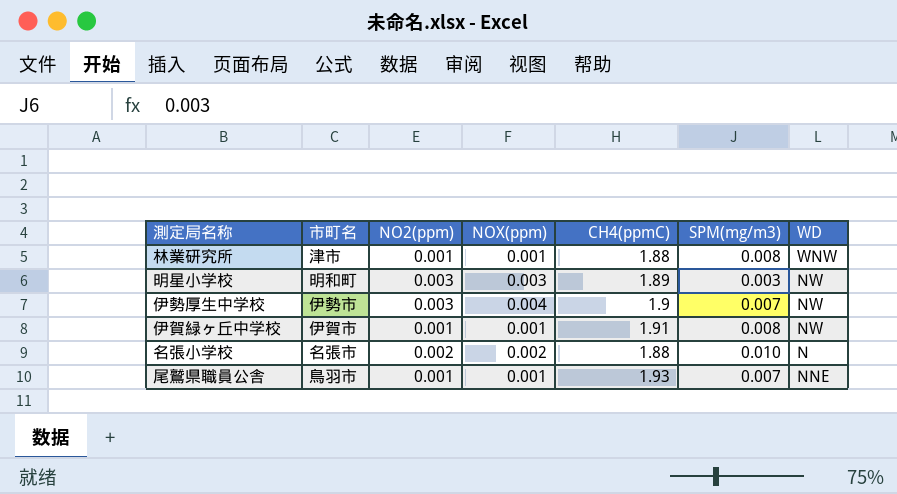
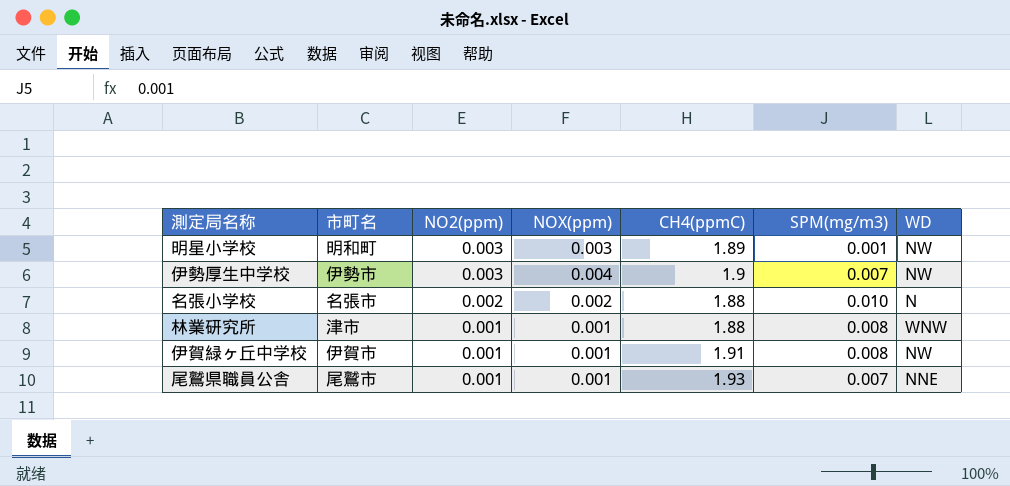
row order: none -> NO2(ppm) descending
明星小学校 | SPM(mg/m3): 0.003 -> 0.001
尾鷲県職員公舎 | 市町名: 鳥羽市 -> 尾鷲市

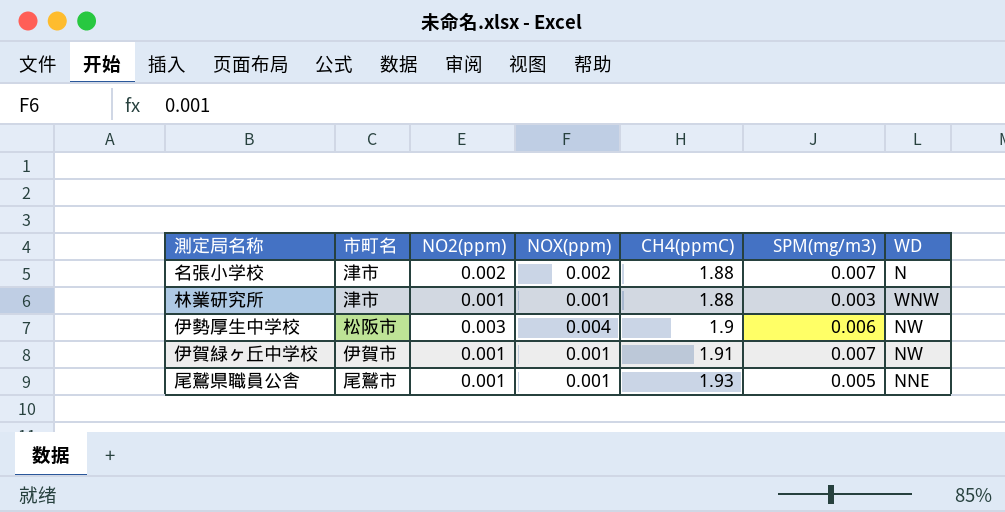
row order: NO2(ppm) descending -> CH4(ppmC) ascending
row 明星小学校: 明和町 | 0.003 | 0.003 | 1.89 | 0.001 | NW -> none
名張小学校 | 市町名: 名張市 -> 津市
名張小学校 | SPM(mg/m3): 0.010 -> 0.007
林業研究所 | SPM(mg/m3): 0.008 -> 0.003
伊勢厚生中学校 | 市町名: 伊勢市 -> 松阪市
伊勢厚生中学校 | SPM(mg/m3): 0.007 -> 0.006
伊賀緑ヶ丘中学校 | SPM(mg/m3): 0.008 -> 0.007
尾鷲県職員公舎 | SPM(mg/m3): 0.007 -> 0.005

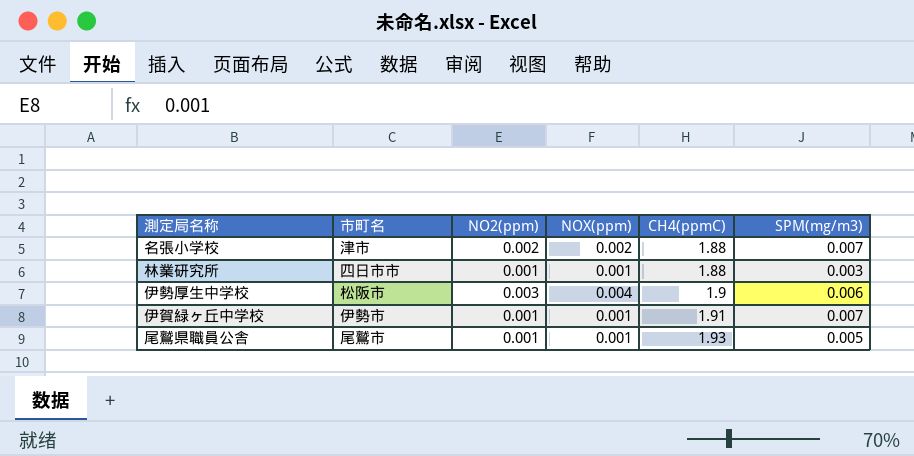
column WD | position: 7 -> none
林業研究所 | 市町名: 津市 -> 四日市市
伊賀緑ヶ丘中学校 | 市町名: 伊賀市 -> 伊勢市

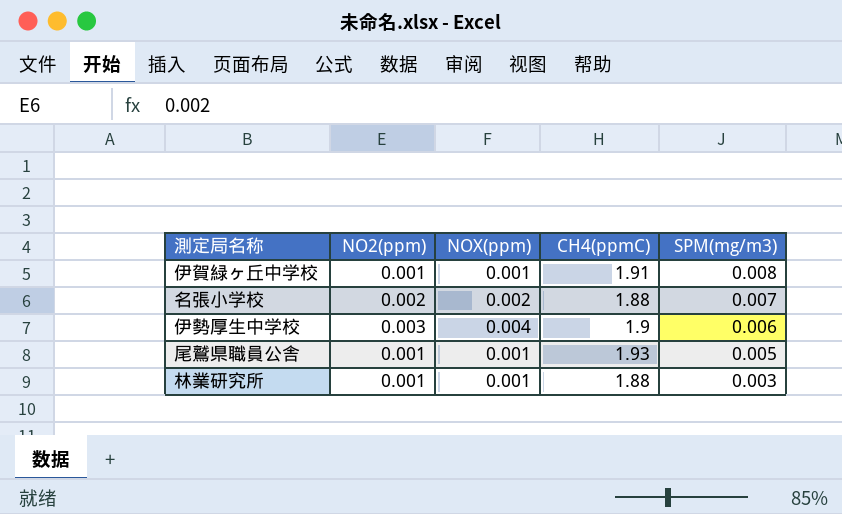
row order: CH4(ppmC) ascending -> SPM(mg/m3) descending
column 市町名 | position: 2 -> none
伊賀緑ヶ丘中学校 | SPM(mg/m3): 0.007 -> 0.008

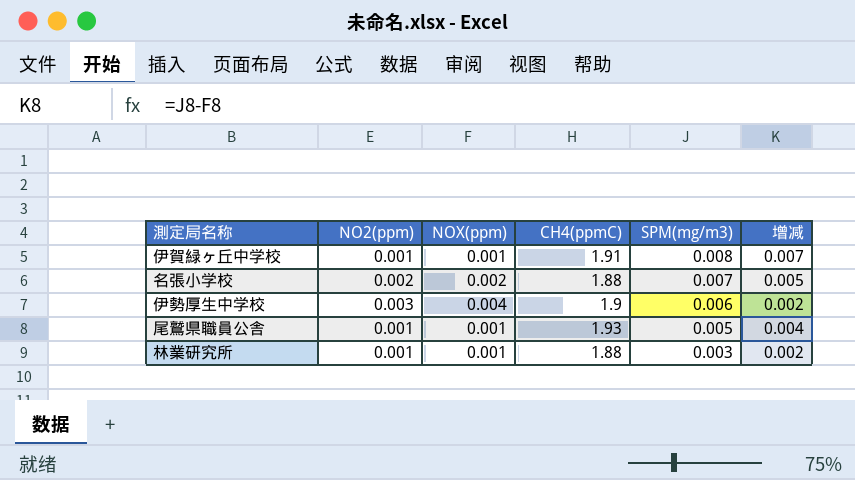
column 增减 | formula: none -> [SPM(mg/m3)] - [NOX(ppm)]

